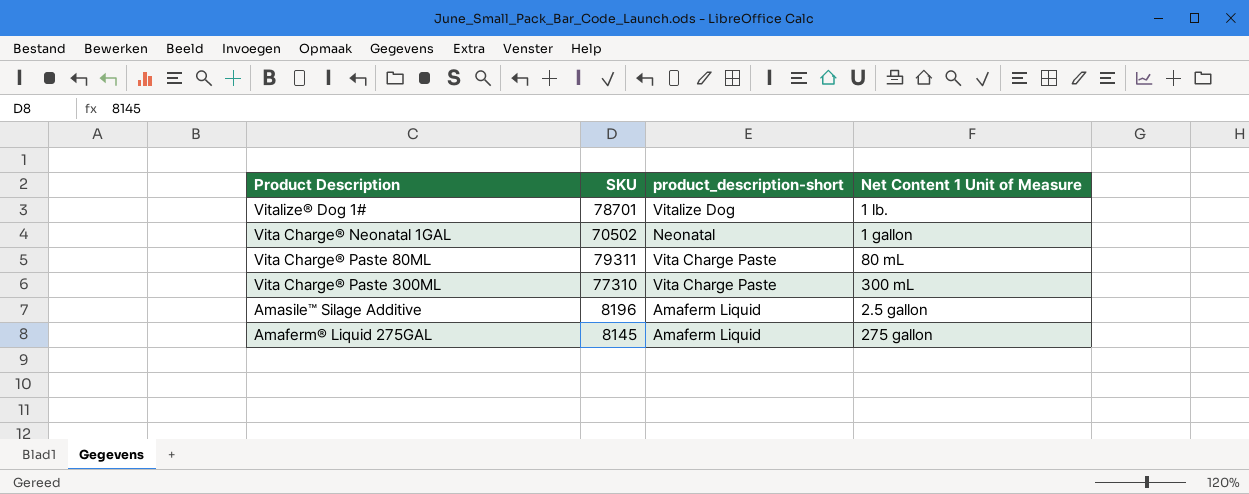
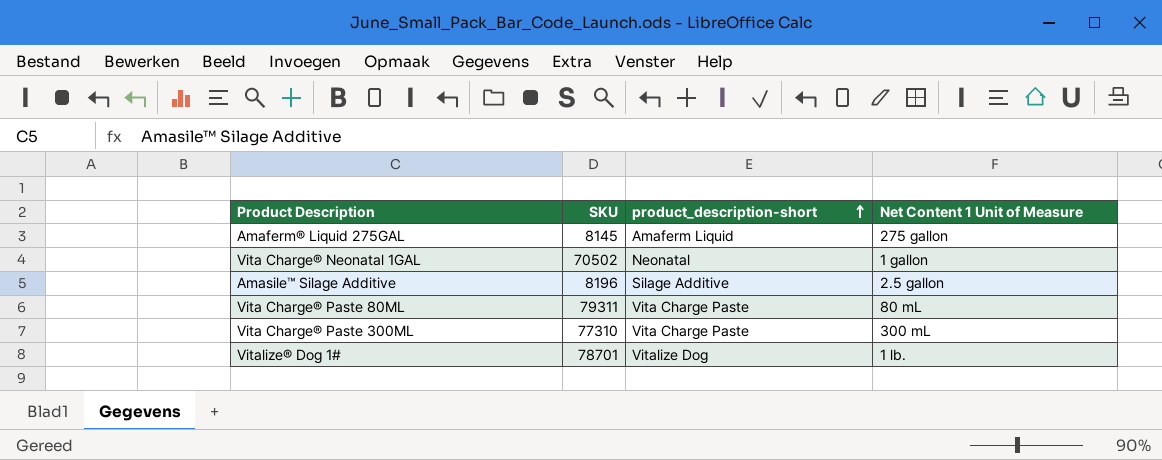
row order: none -> product_description-short ascending
Amasile™ Silage Additive | product_description-short: Amaferm Liquid -> Silage Additive

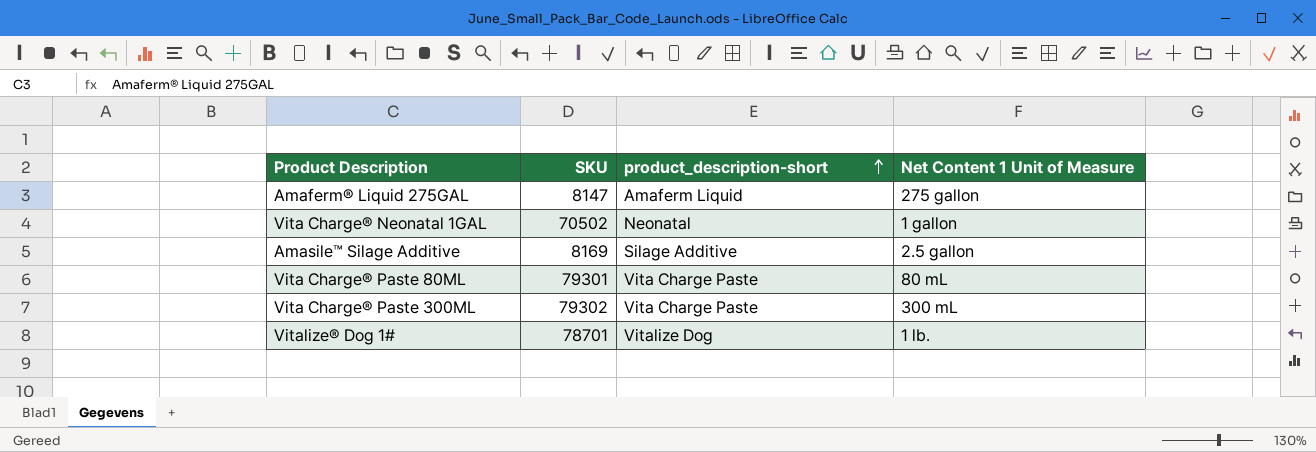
Amaferm® Liquid 275GAL | SKU: 8145 -> 8147
Amasile™ Silage Additive | SKU: 8196 -> 8169
Vita Charge® Paste 80ML | SKU: 79311 -> 79301
Vita Charge® Paste 300ML | SKU: 77310 -> 79302

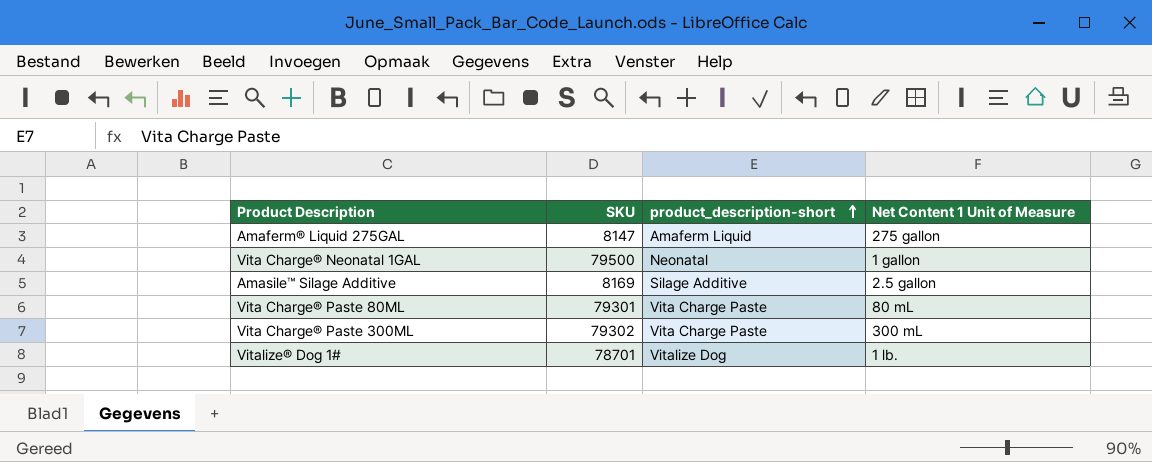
Vita Charge® Neonatal 1GAL | SKU: 70502 -> 79500

